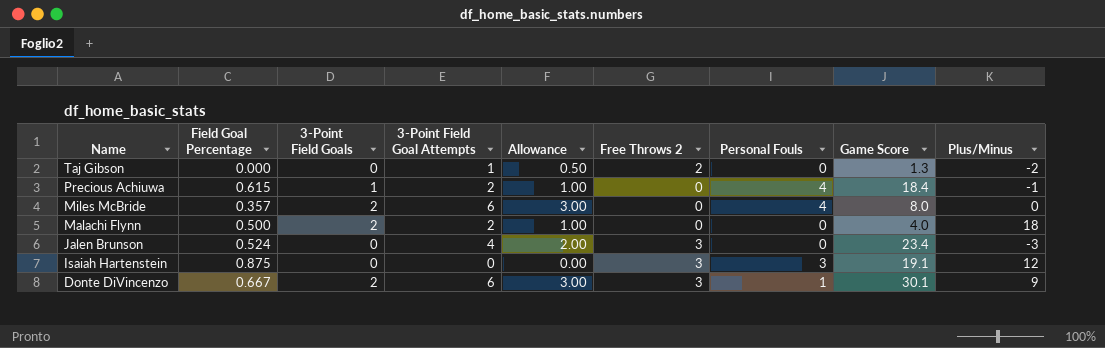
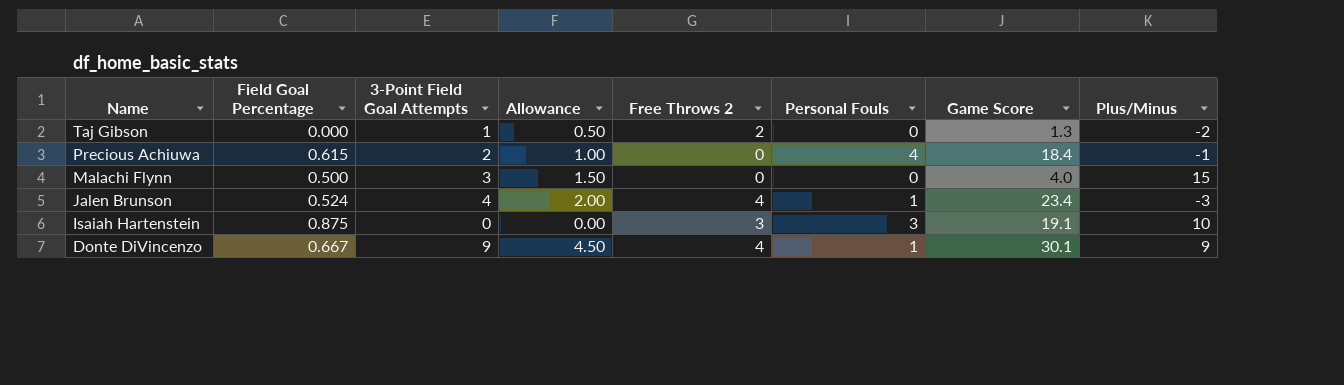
column 3-Point Field Goals | position: 3 -> none
row Miles McBride: 0.357 | 2 | 6 | 3.00 | 0 | 4 | 8.0 | 0 -> none
Malachi Flynn | 3-Point Field Goal Attempts: 2 -> 3
Malachi Flynn | Allowance: 1.00 -> 1.50
Malachi Flynn | Plus/Minus: 18 -> 15
Jalen Brunson | Free Throws 2: 3 -> 4
Jalen Brunson | Personal Fouls: 0 -> 1
Isaiah Hartenstein | Plus/Minus: 12 -> 10
Donte DiVincenzo | 3-Point Field Goal Attempts: 6 -> 9
Donte DiVincenzo | Allowance: 3.00 -> 4.50
Donte DiVincenzo | Free Throws 2: 3 -> 4

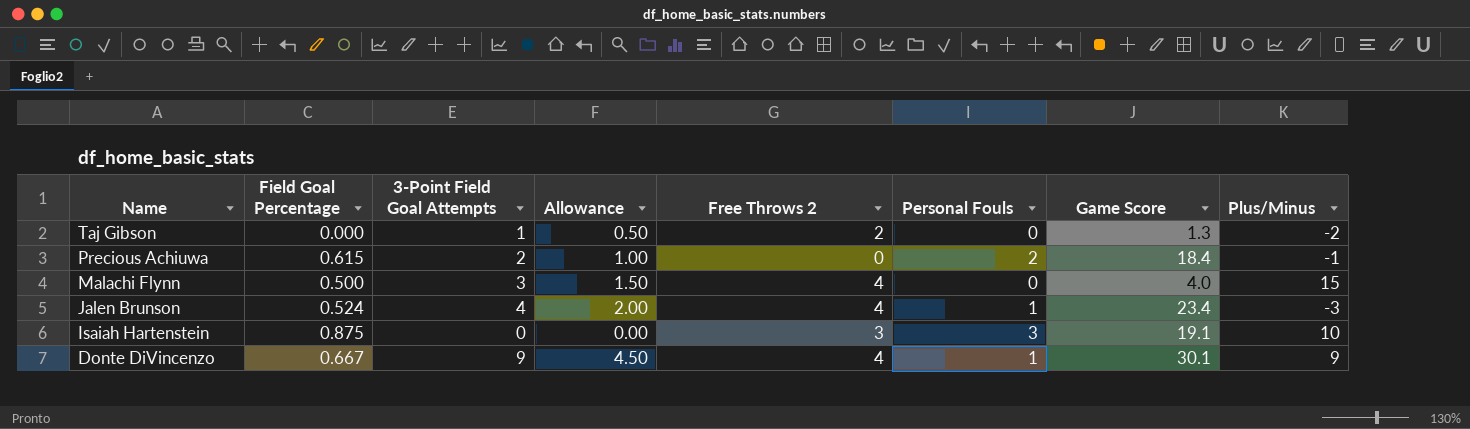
Precious Achiuwa | Personal Fouls: 4 -> 2
Malachi Flynn | Free Throws 2: 0 -> 4

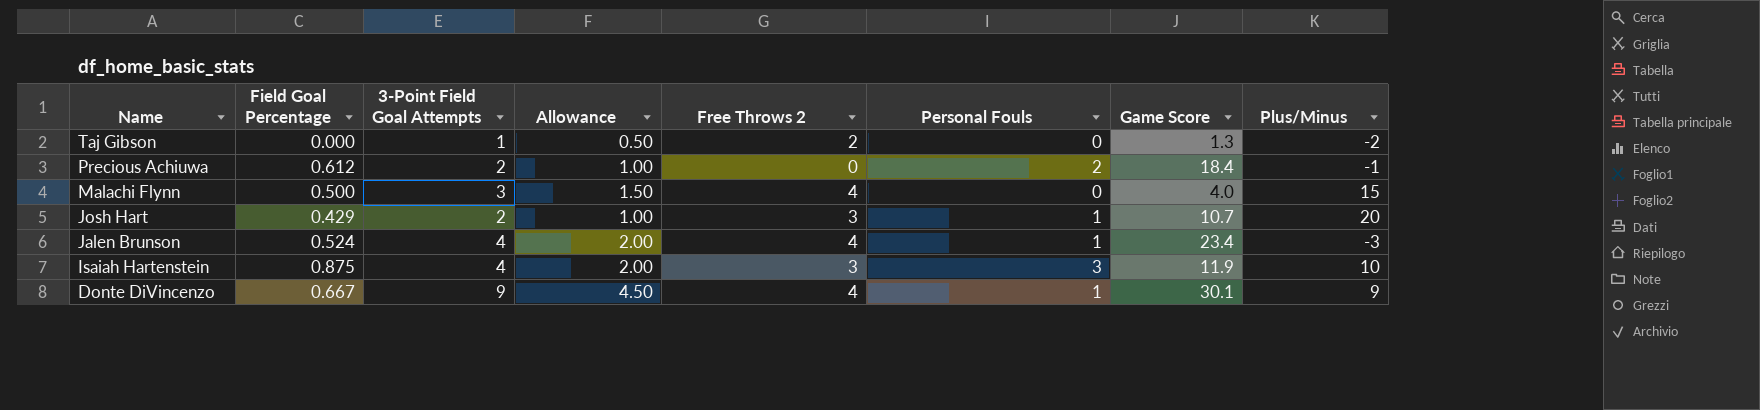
Precious Achiuwa | Field Goal Percentage: 0.615 -> 0.612
row Josh Hart: none -> 0.429 | 2 | 1.00 | 3 | 1 | 10.7 | 20
Isaiah Hartenstein | 3-Point Field Goal Attempts: 0 -> 4
Isaiah Hartenstein | Allowance: 0.00 -> 2.00
Isaiah Hartenstein | Game Score: 19.1 -> 11.9

